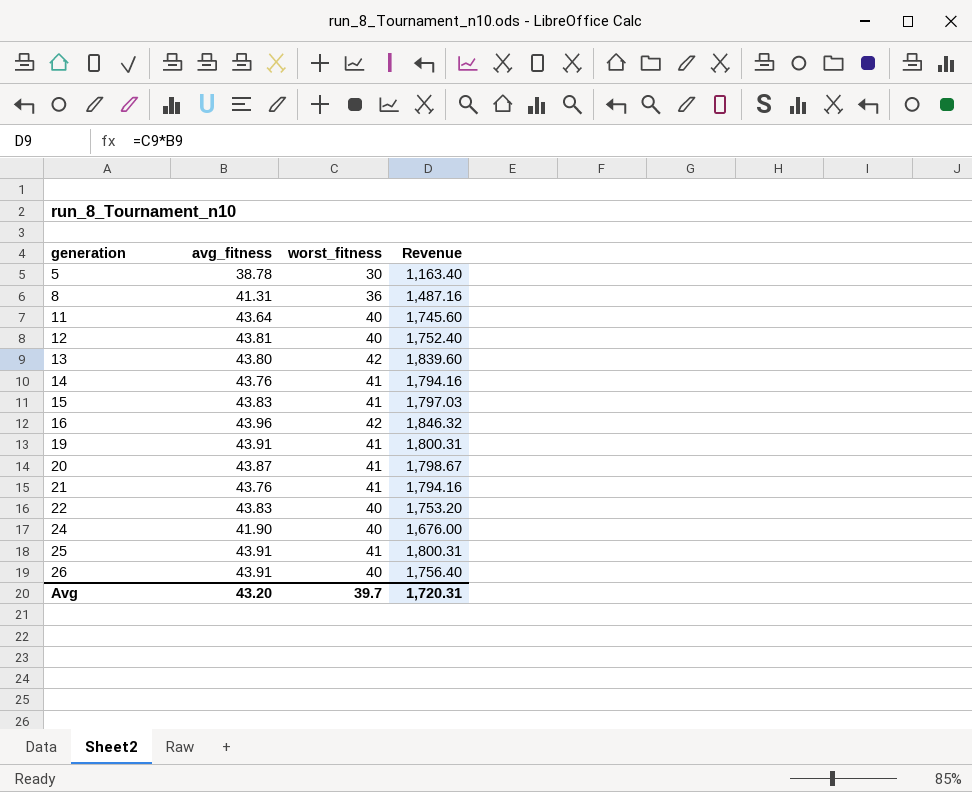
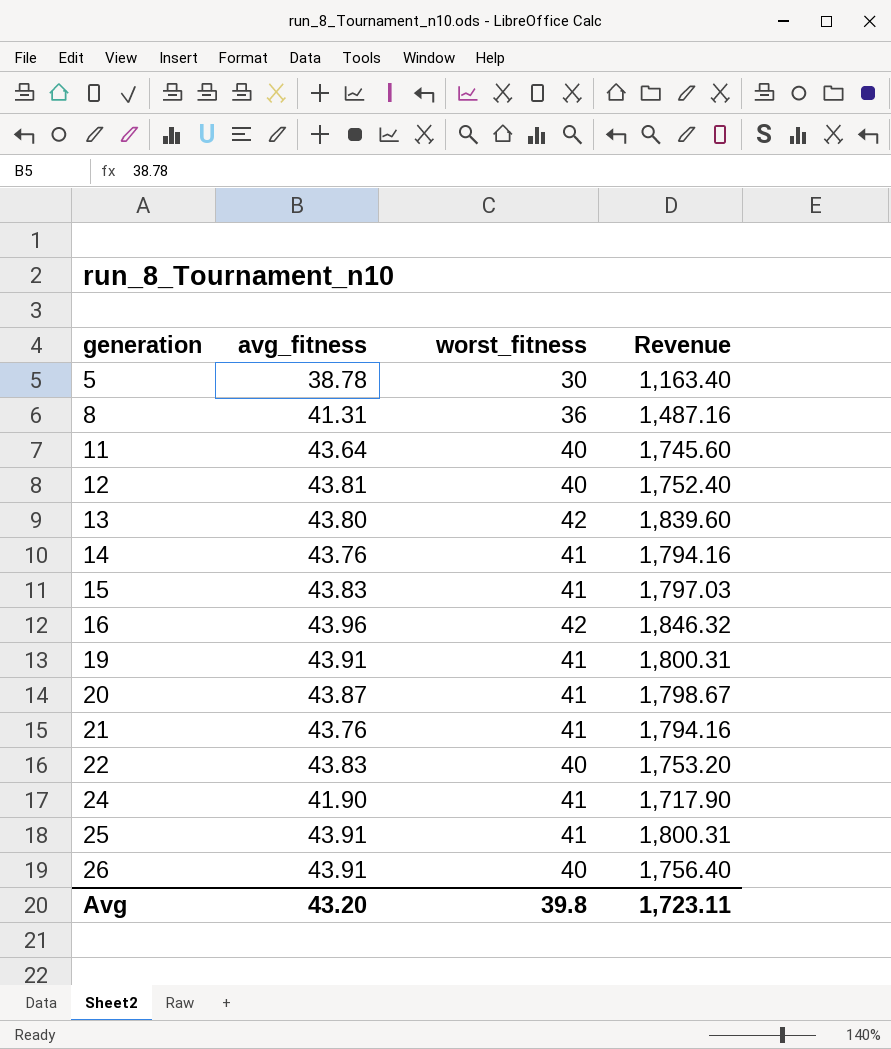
24 | worst_fitness: 40 -> 41
24 | Revenue: 1,676.00 -> 1,717.90
Avg | worst_fitness: 39.7 -> 39.8
Avg | Revenue: 1,720.31 -> 1,723.11

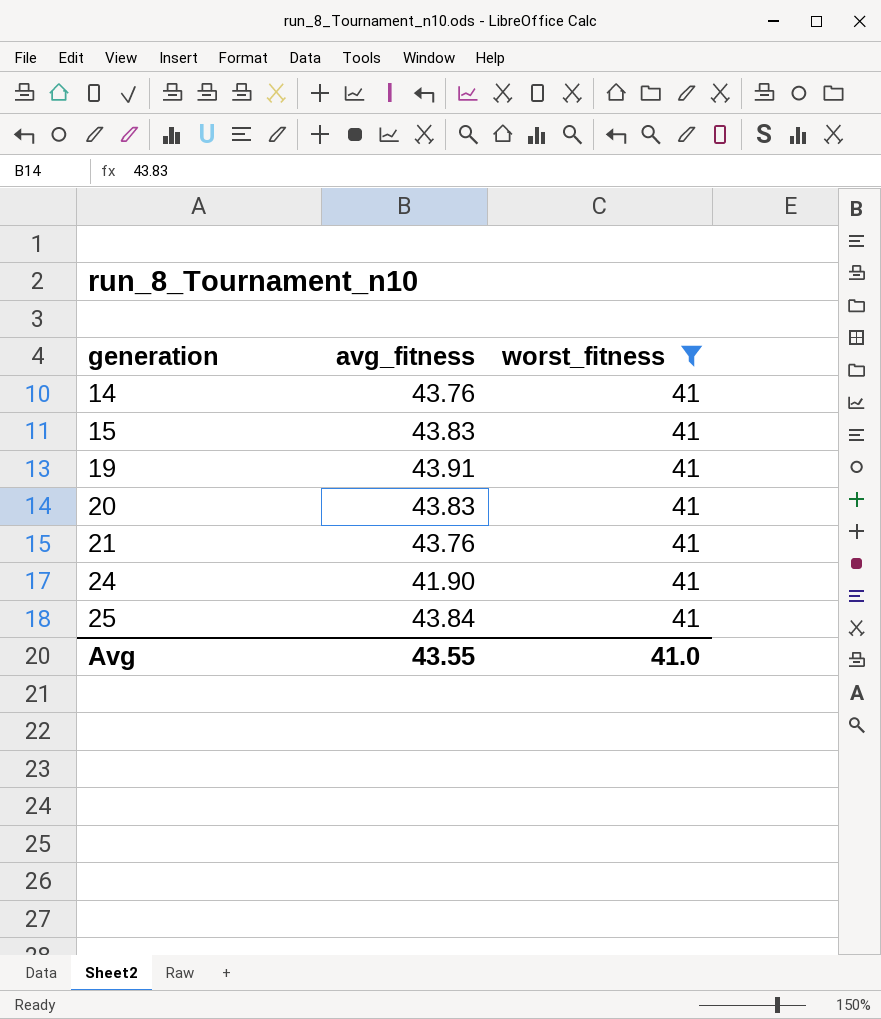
filter: none -> worst_fitness = 41
column Revenue | formula: [avg_fitness] * [worst_fitness] -> none
20 | avg_fitness: 43.87 -> 43.83
25 | avg_fitness: 43.91 -> 43.84
Avg | avg_fitness: 43.20 -> 43.55
Avg | worst_fitness: 39.8 -> 41.0

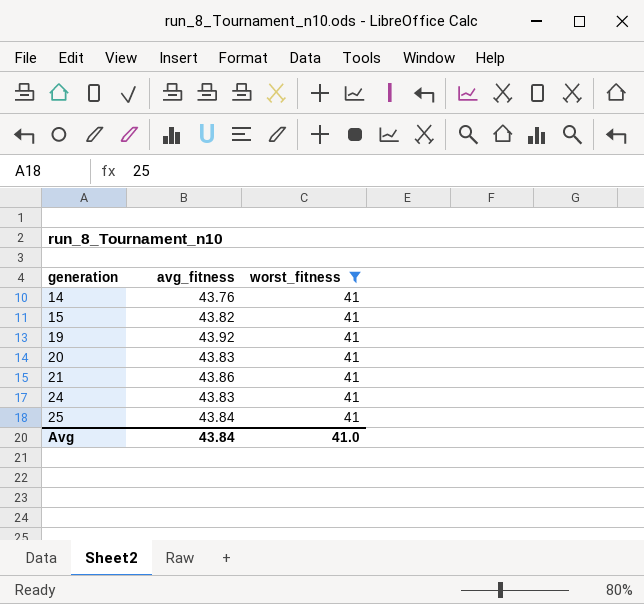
15 | avg_fitness: 43.83 -> 43.82
19 | avg_fitness: 43.91 -> 43.92
21 | avg_fitness: 43.76 -> 43.86
24 | avg_fitness: 41.90 -> 43.83
Avg | avg_fitness: 43.55 -> 43.84

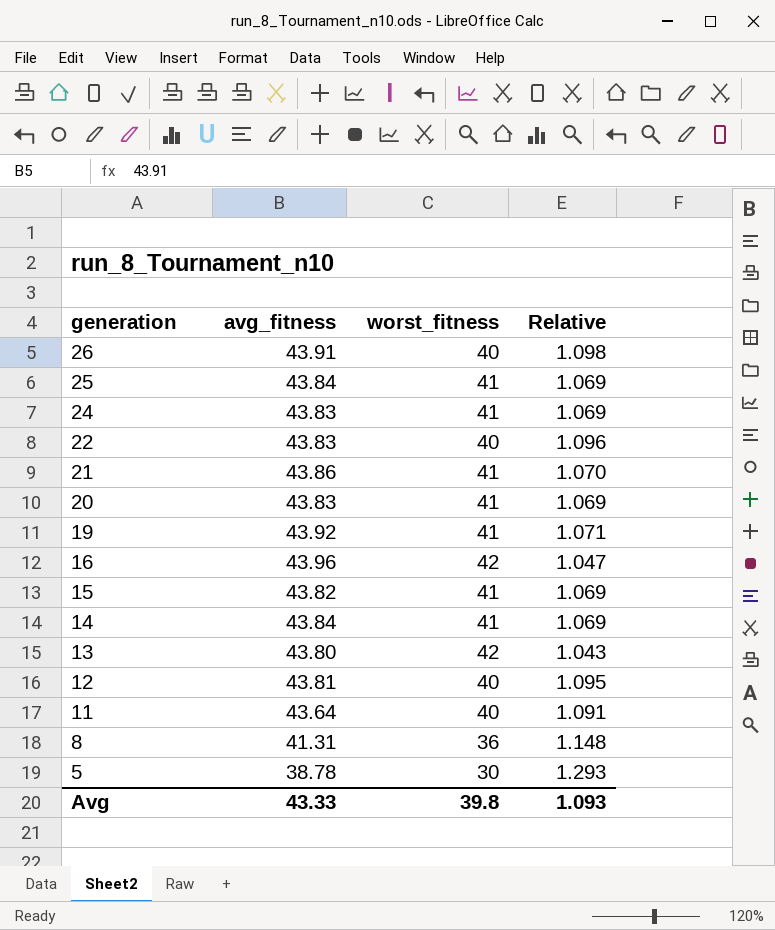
filter: worst_fitness = 41 -> none
row order: generation ascending -> generation descending
column Relative | formula: none -> [avg_fitness] / [worst_fitness]
14 | avg_fitness: 43.76 -> 43.84
Avg | avg_fitness: 43.84 -> 43.33
Avg | worst_fitness: 41.0 -> 39.8

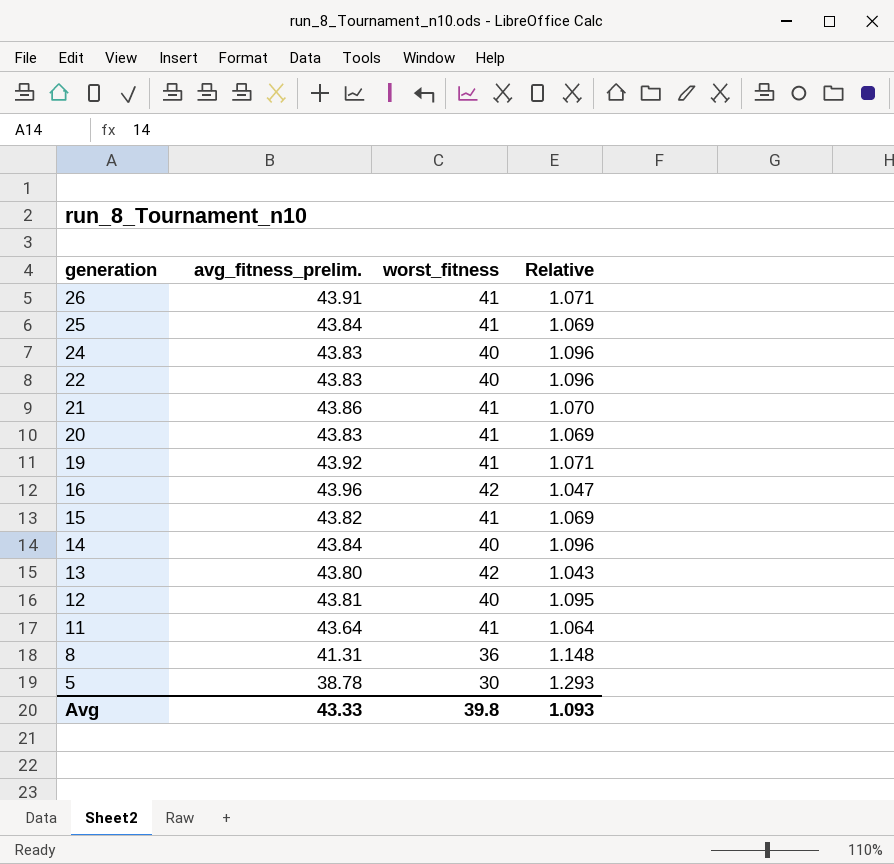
column name: avg_fitness -> avg_fitness_prelim.
26 | worst_fitness: 40 -> 41
26 | Relative: 1.098 -> 1.071
24 | worst_fitness: 41 -> 40
24 | Relative: 1.069 -> 1.096
14 | worst_fitness: 41 -> 40
14 | Relative: 1.069 -> 1.096
11 | worst_fitness: 40 -> 41
11 | Relative: 1.091 -> 1.064

